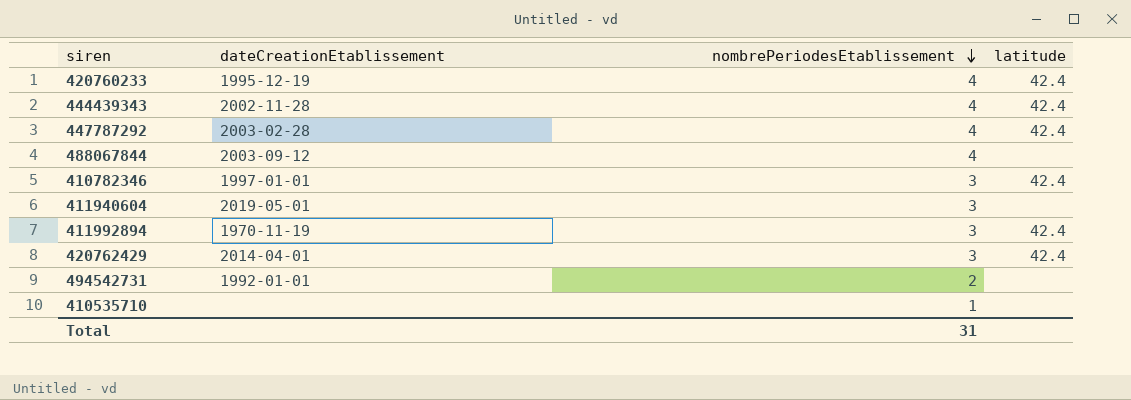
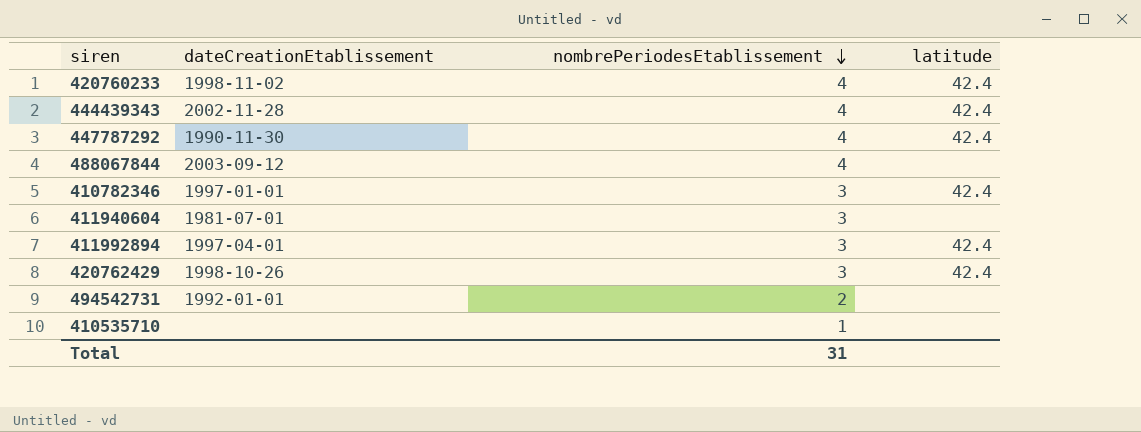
420760233 | dateCreationEtablissement: 1995-12-19 -> 1998-11-02
447787292 | dateCreationEtablissement: 2003-02-28 -> 1990-11-30
411940604 | dateCreationEtablissement: 2019-05-01 -> 1981-07-01
411992894 | dateCreationEtablissement: 1970-11-19 -> 1997-04-01
420762429 | dateCreationEtablissement: 2014-04-01 -> 1998-10-26

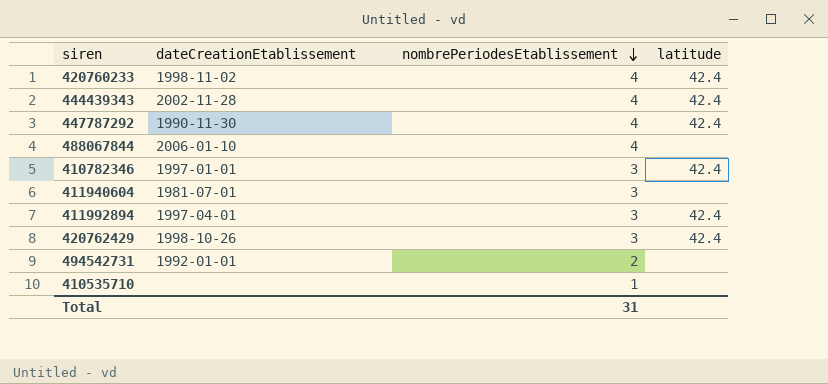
488067844 | dateCreationEtablissement: 2003-09-12 -> 2006-01-10

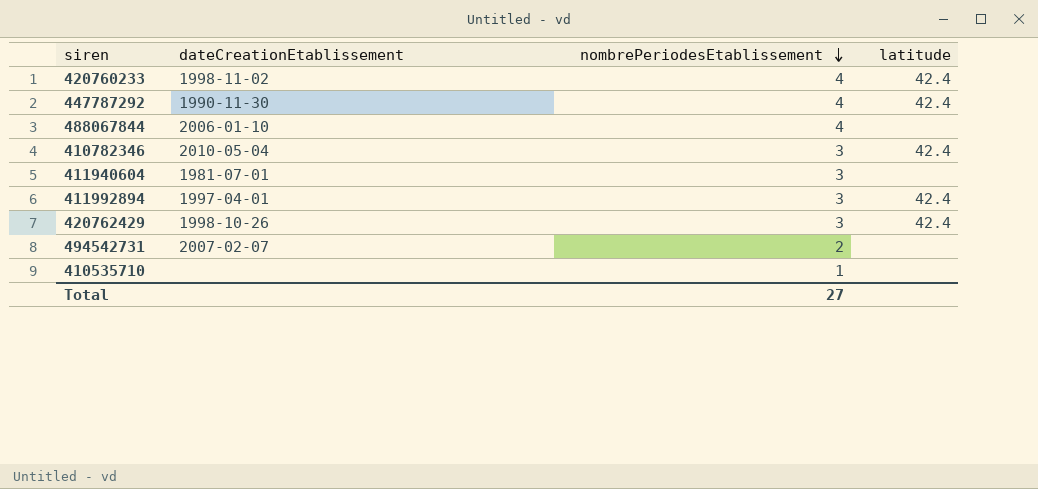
row 444439343: 2002-11-28 | 4 | 42.4 -> none
410782346 | dateCreationEtablissement: 1997-01-01 -> 2010-05-04
494542731 | dateCreationEtablissement: 1992-01-01 -> 2007-02-07
Total | nombrePeriodesEtablissement: 31 -> 27

